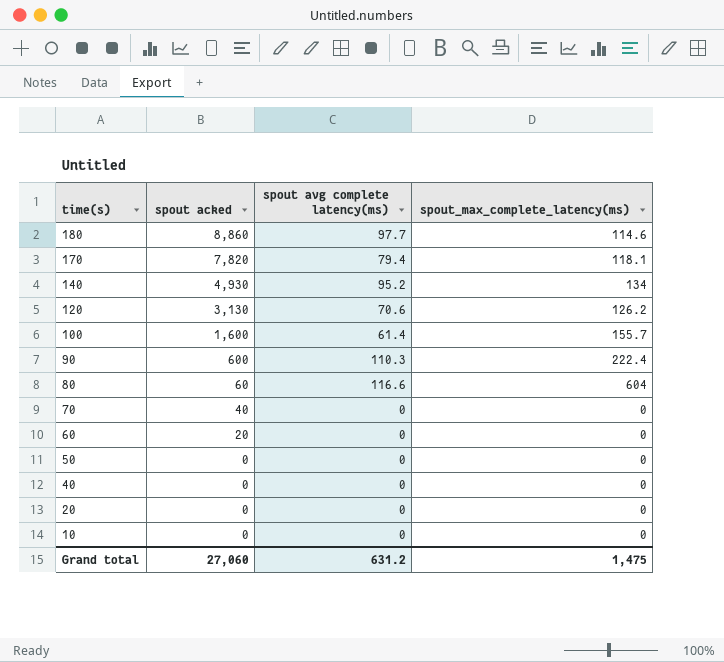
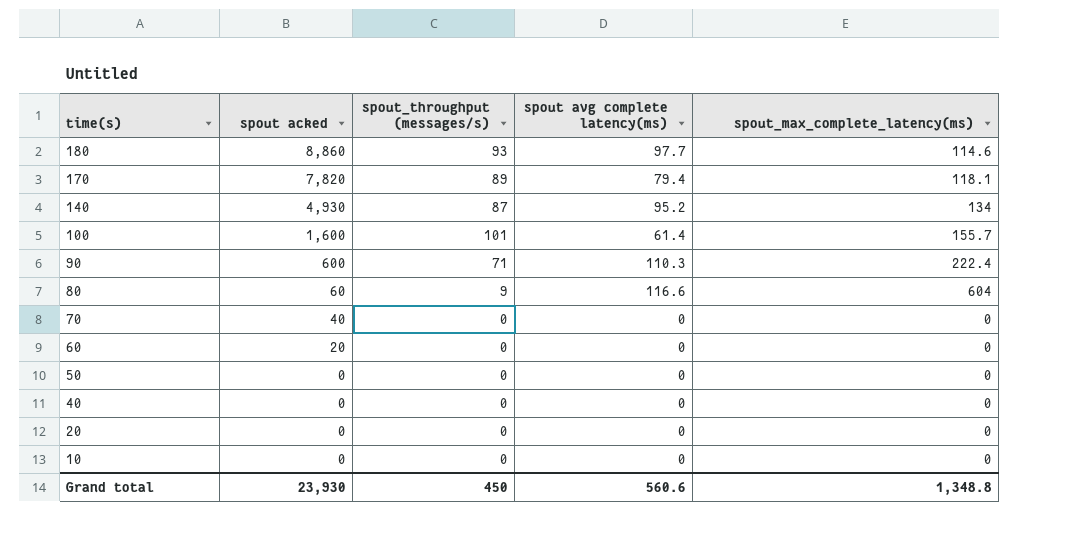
column spout_throughput (messages/s) | position: none -> 3
row 120: 3,130 | 70.6 | 126.2 -> none
Grand total | spout acked: 27,060 -> 23,930
Grand total | spout avg complete latency(ms): 631.2 -> 560.6
Grand total | spout_max_complete_latency(ms): 1,475 -> 1,348.8

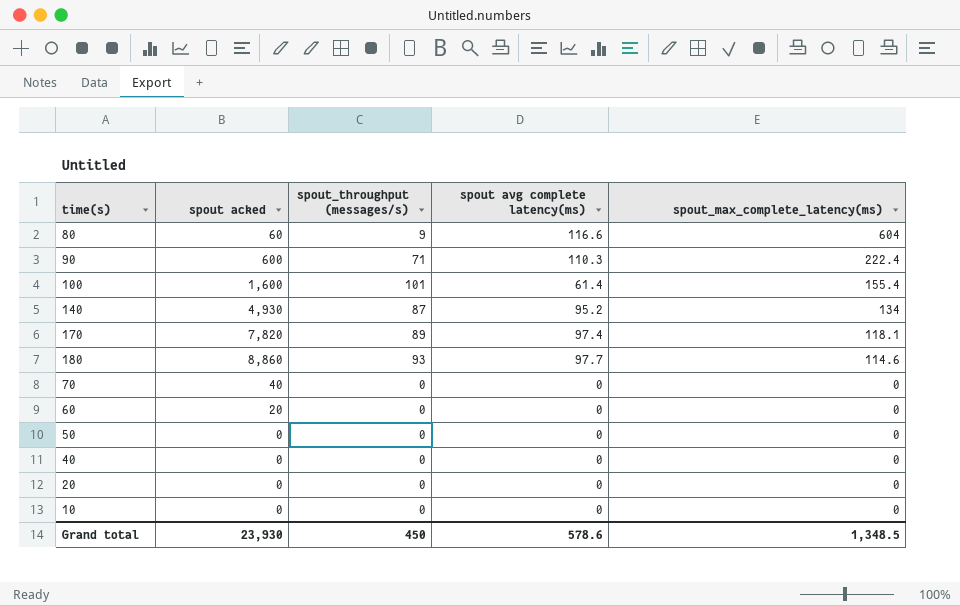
row order: time(s) descending -> spout_max_complete_latency(ms) descending
100 | spout_max_complete_latency(ms): 155.7 -> 155.4
170 | spout avg complete latency(ms): 79.4 -> 97.4
Grand total | spout avg complete latency(ms): 560.6 -> 578.6
Grand total | spout_max_complete_latency(ms): 1,348.8 -> 1,348.5

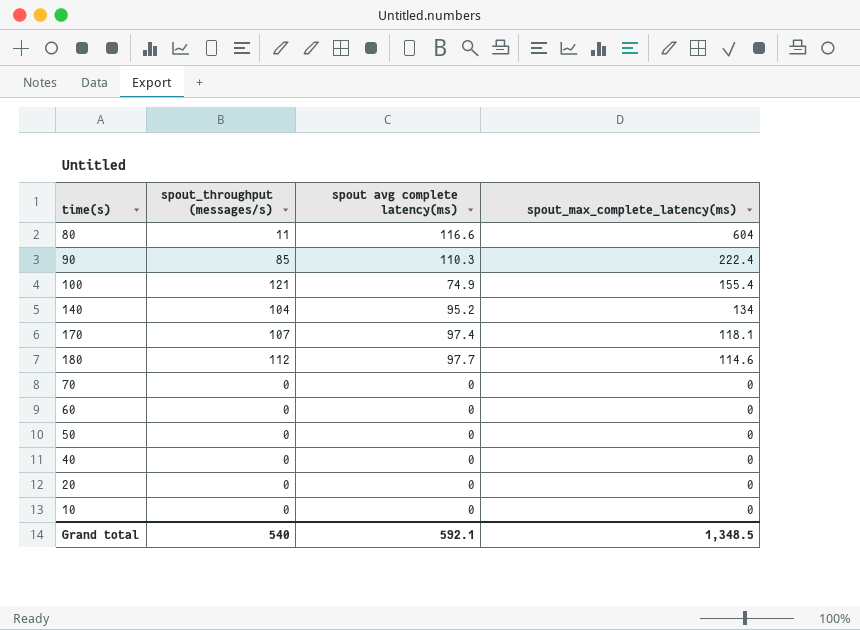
column spout acked | position: 2 -> none
80 | spout_throughput (messages/s): 9 -> 11
90 | spout_throughput (messages/s): 71 -> 85
100 | spout_throughput (messages/s): 101 -> 121
100 | spout avg complete latency(ms): 61.4 -> 74.9
140 | spout_throughput (messages/s): 87 -> 104
170 | spout_throughput (messages/s): 89 -> 107
180 | spout_throughput (messages/s): 93 -> 112
Grand total | spout_throughput (messages/s): 450 -> 540
Grand total | spout avg complete latency(ms): 578.6 -> 592.1

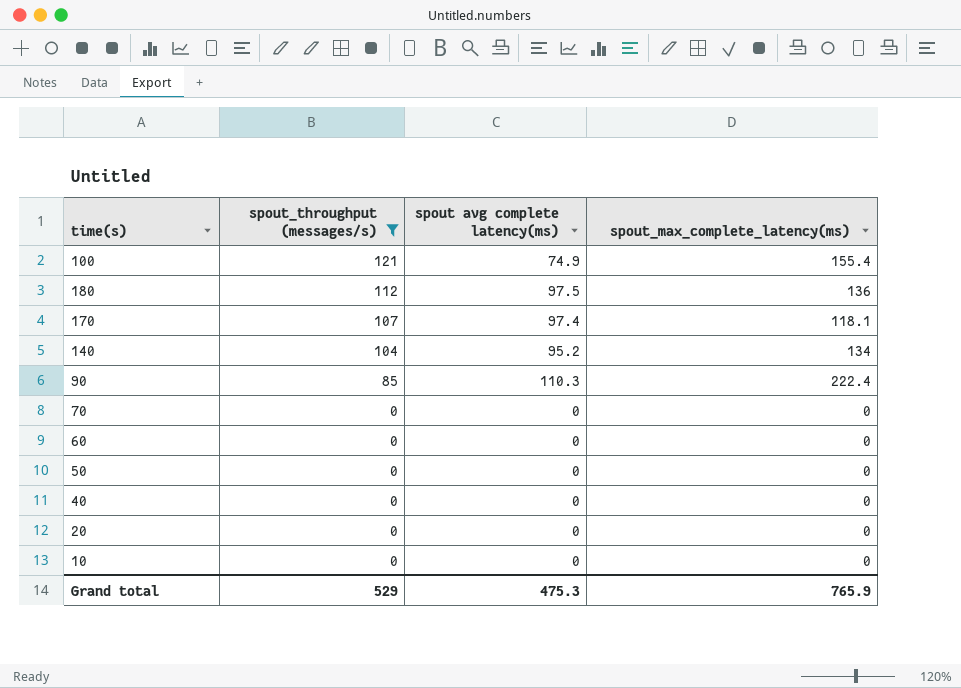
filter: none -> spout_throughput (messages/s) != 11
row order: spout_max_complete_latency(ms) descending -> spout_throughput (messages/s) descending
180 | spout avg complete latency(ms): 97.7 -> 97.5
180 | spout_max_complete_latency(ms): 114.6 -> 136
Grand total | spout_throughput (messages/s): 540 -> 529
Grand total | spout avg complete latency(ms): 592.1 -> 475.3
Grand total | spout_max_complete_latency(ms): 1,348.5 -> 765.9

